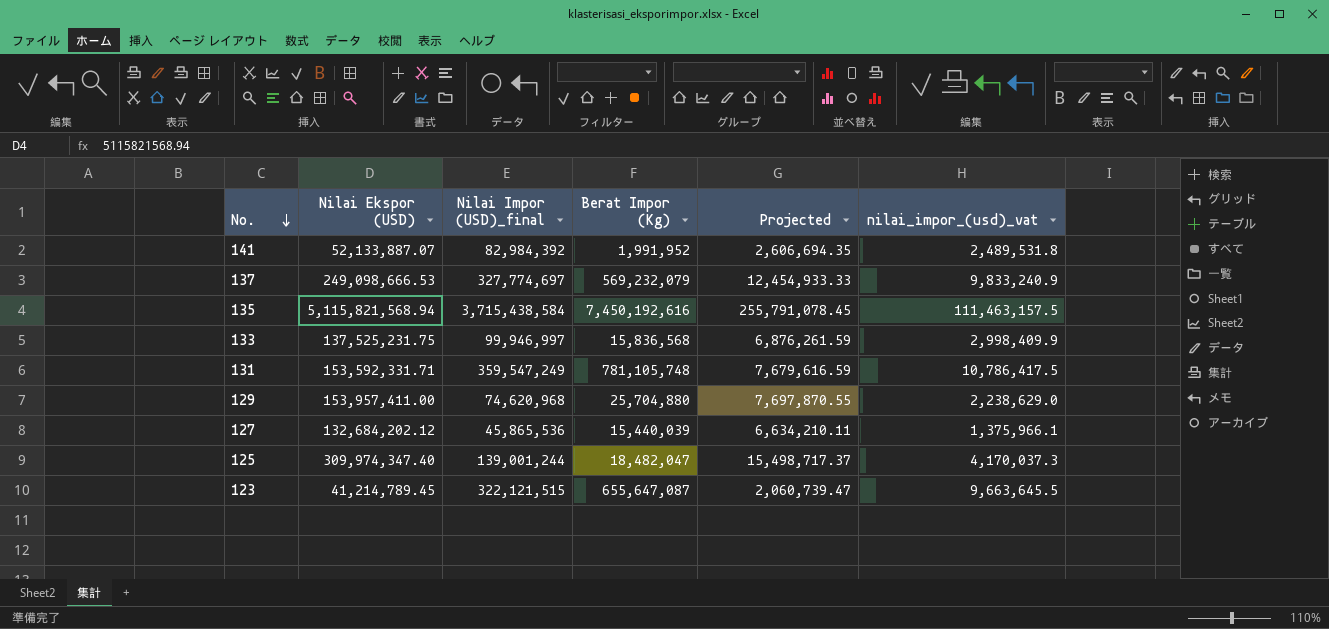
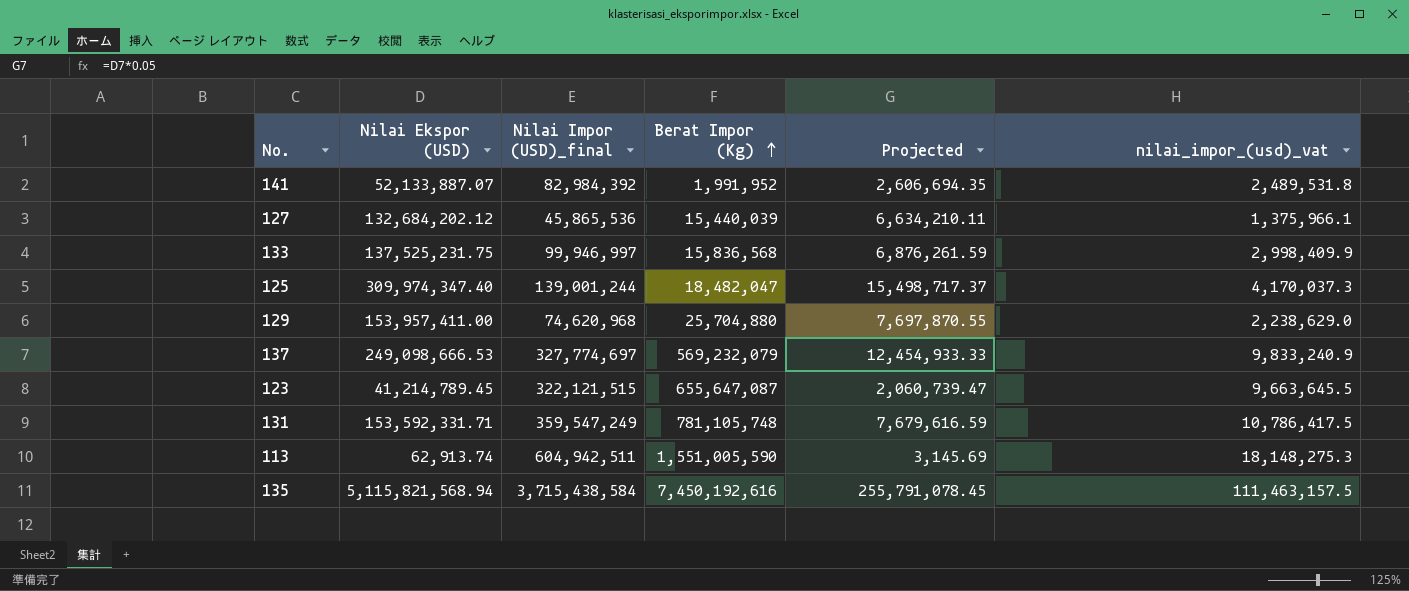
row order: No. descending -> Berat Impor (Kg) ascending
row 113: none -> 62,913.74 | 604,942,511 | 1,551,005,590 | 3,145.69 | 18,148,275.3

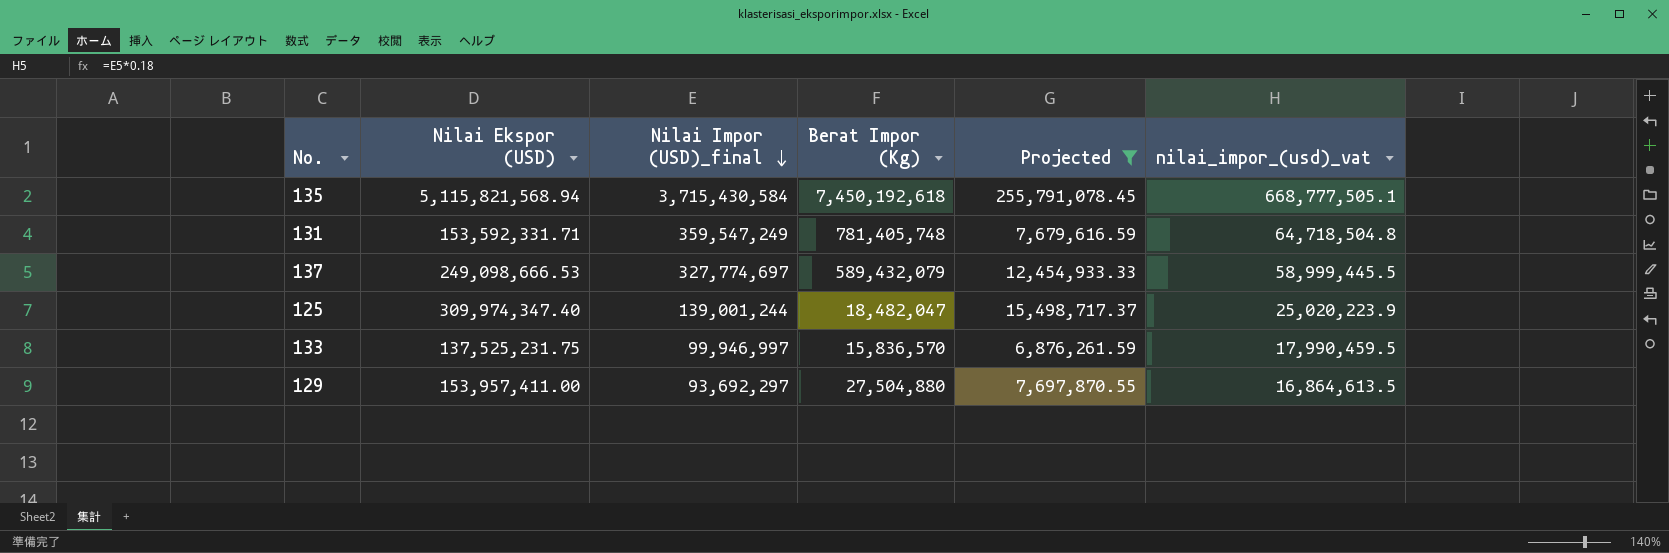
filter: none -> Projected >= 6,876,261.59
row order: Berat Impor (Kg) ascending -> Nilai Impor (USD)_final descending
column nilai_impor_(usd)_vat | formula: [Nilai Impor (USD)_final] * 0.03 -> [Nilai Impor (USD)_final] * 0.18
135 | Nilai Impor (USD)_final: 3,715,438,584 -> 3,715,430,584
135 | Berat Impor (Kg): 7,450,192,616 -> 7,450,192,618
131 | Berat Impor (Kg): 781,105,748 -> 781,405,748
137 | Berat Impor (Kg): 569,232,079 -> 589,432,079
133 | Berat Impor (Kg): 15,836,568 -> 15,836,570
129 | Nilai Impor (USD)_final: 74,620,968 -> 93,692,297
129 | Berat Impor (Kg): 25,704,880 -> 27,504,880

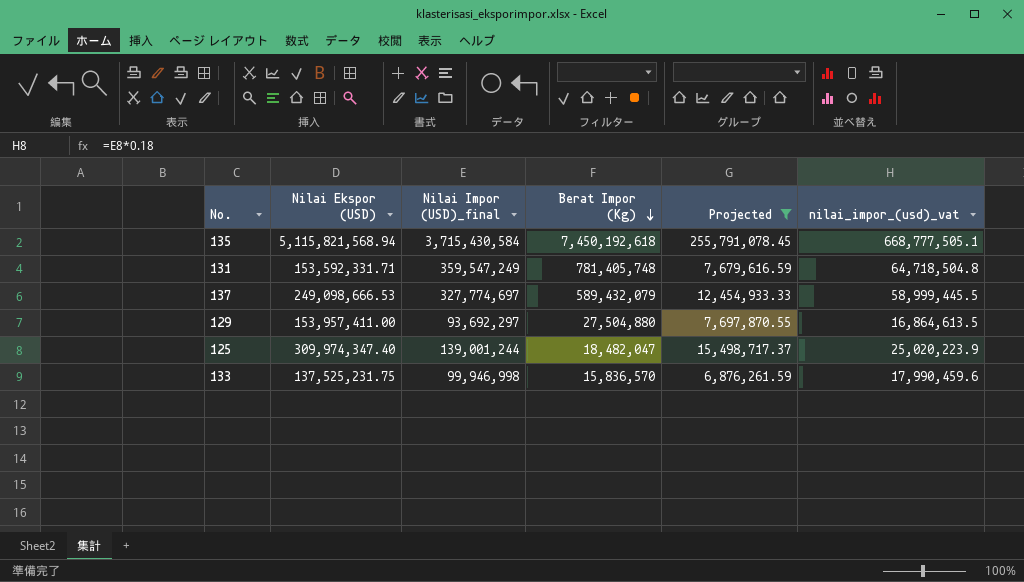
row order: Nilai Impor (USD)_final descending -> Berat Impor (Kg) descending
133 | Nilai Impor (USD)_final: 99,946,997 -> 99,946,998
133 | nilai_impor_(usd)_vat: 17,990,459.5 -> 17,990,459.6

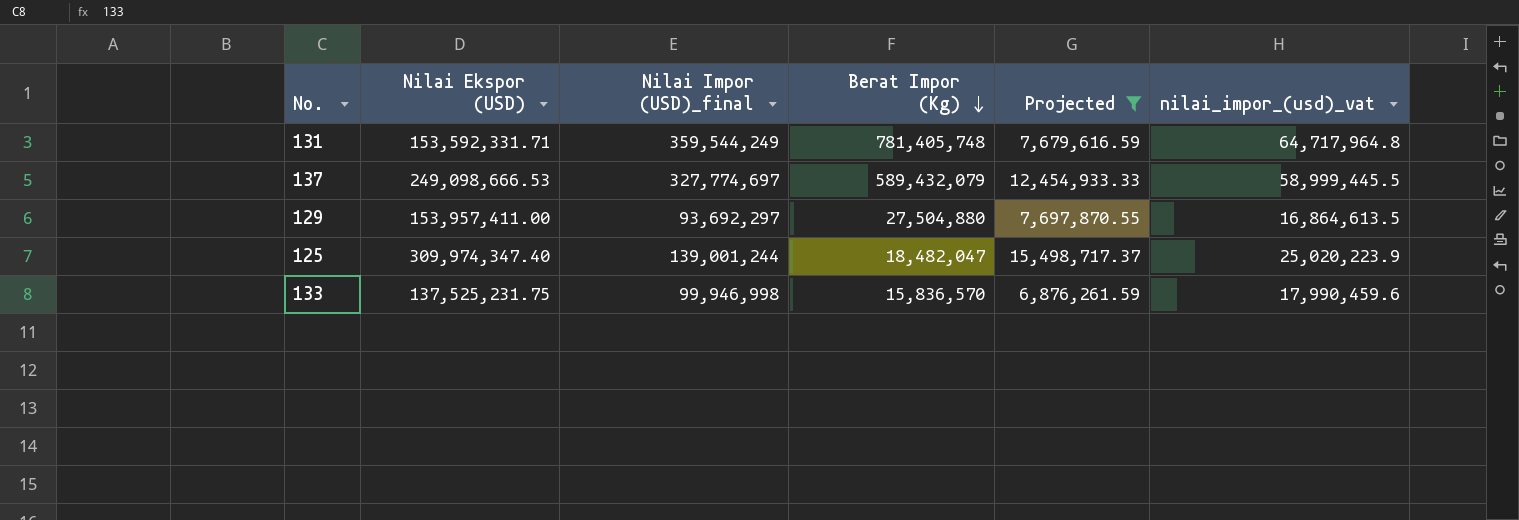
row 135: 5,115,821,568.94 | 3,715,430,584 | 7,450,192,618 | 255,791,078.45 | 668,777,505.1 -> none
131 | Nilai Impor (USD)_final: 359,547,249 -> 359,544,249
131 | nilai_impor_(usd)_vat: 64,718,504.8 -> 64,717,964.8

